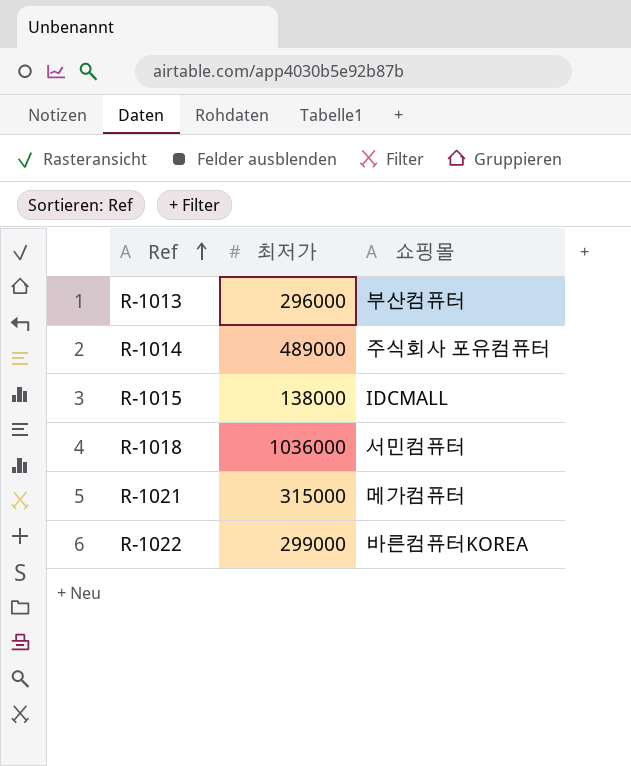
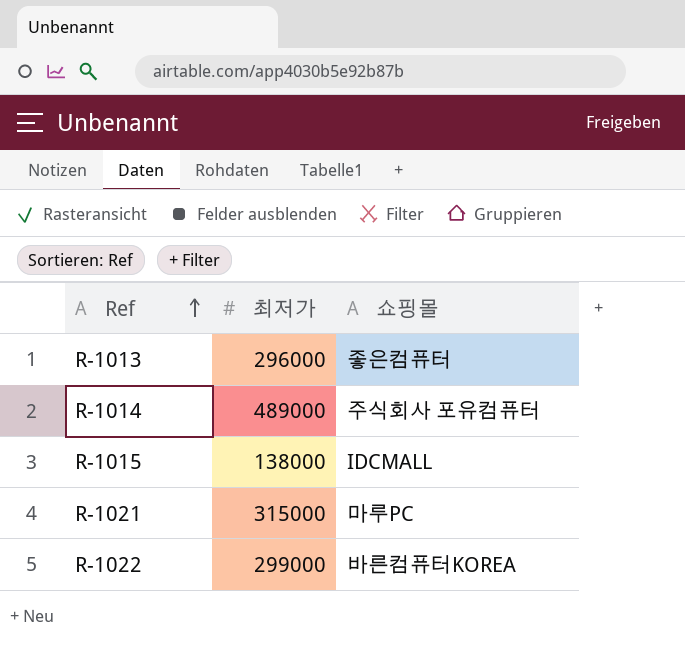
row R-1018: 1036000 | 서민컴퓨터 -> none
R-1013 | 쇼핑몰: 부산컴퓨터 -> 좋은컴퓨터
R-1021 | 쇼핑몰: 메가컴퓨터 -> 마루PC

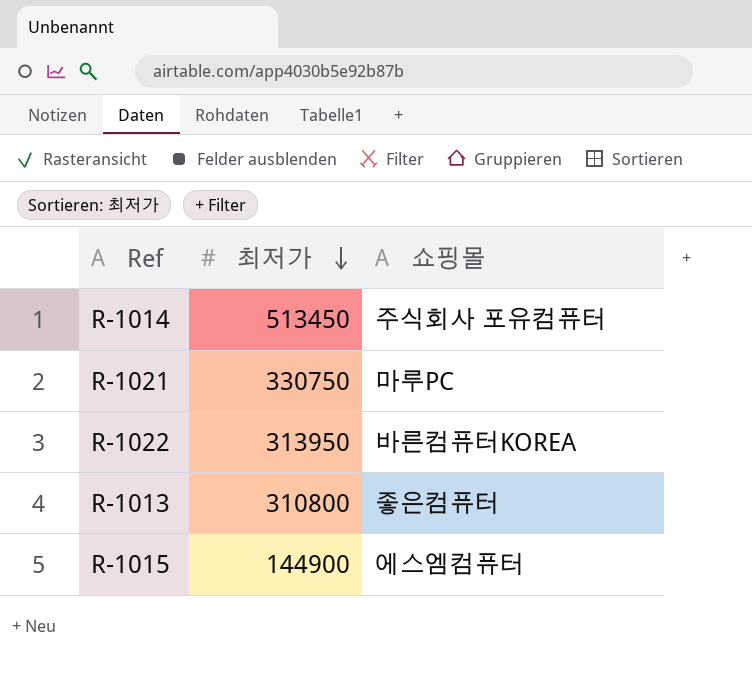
row order: Ref ascending -> 최저가 descending
R-1014 | 최저가: 489000 -> 513450
R-1021 | 최저가: 315000 -> 330750
R-1022 | 최저가: 299000 -> 313950
R-1013 | 최저가: 296000 -> 310800
R-1015 | 최저가: 138000 -> 144900
R-1015 | 쇼핑몰: IDCMALL -> 에스엠컴퓨터

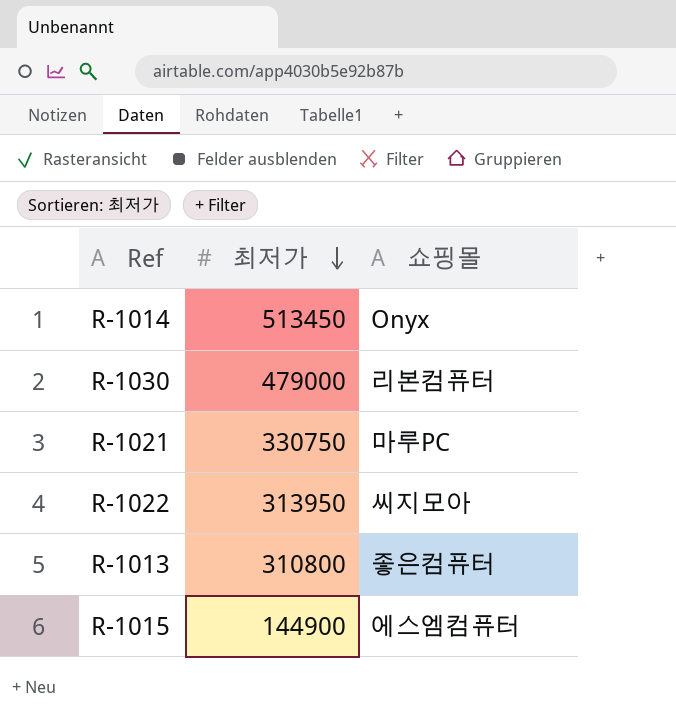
R-1014 | 쇼핑몰: 주식회사 포유컴퓨터 -> Onyx
row R-1030: none -> 479000 | 리본컴퓨터
R-1022 | 쇼핑몰: 바른컴퓨터KOREA -> 씨지모아

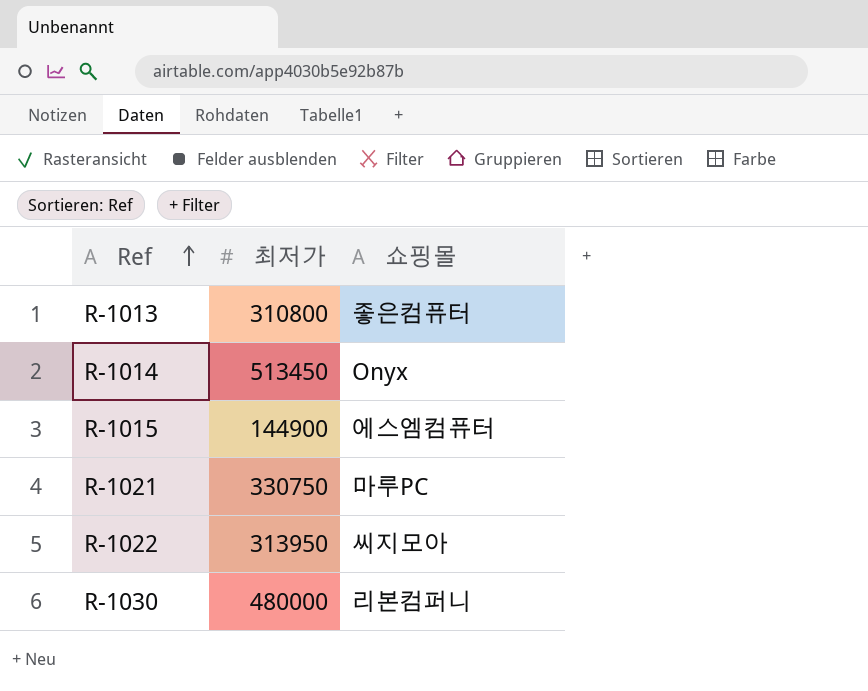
row order: 최저가 descending -> Ref ascending
R-1030 | 최저가: 479000 -> 480000
R-1030 | 쇼핑몰: 리본컴퓨터 -> 리본컴퍼니

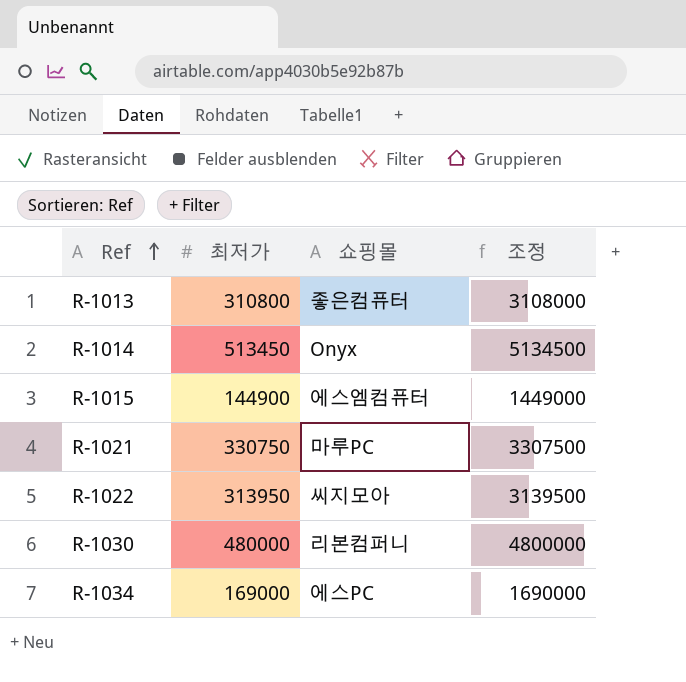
column 조정 | formula: none -> [최저가] * 10
row R-1034: none -> 169000 | 에스PC | 1690000

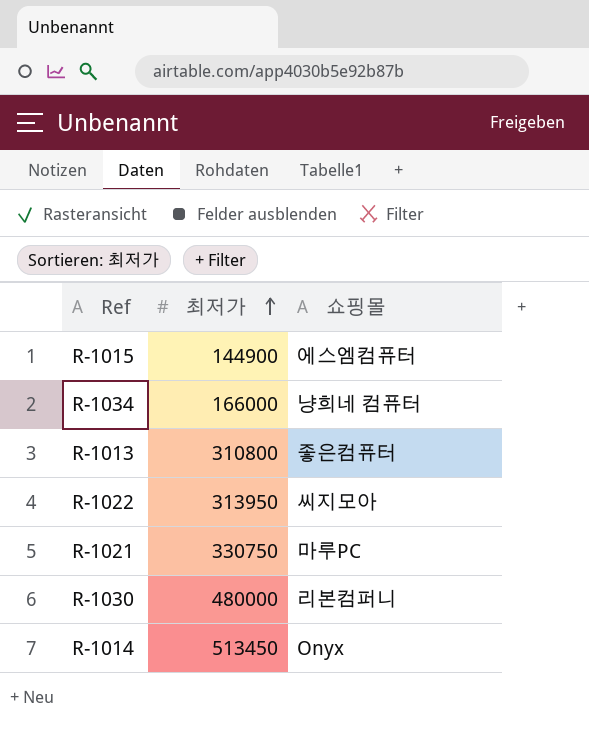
row order: Ref ascending -> 최저가 ascending
column 조정 | formula: [최저가] * 10 -> none
R-1034 | 최저가: 169000 -> 166000
R-1034 | 쇼핑몰: 에스PC -> 냥희네 컴퓨터

